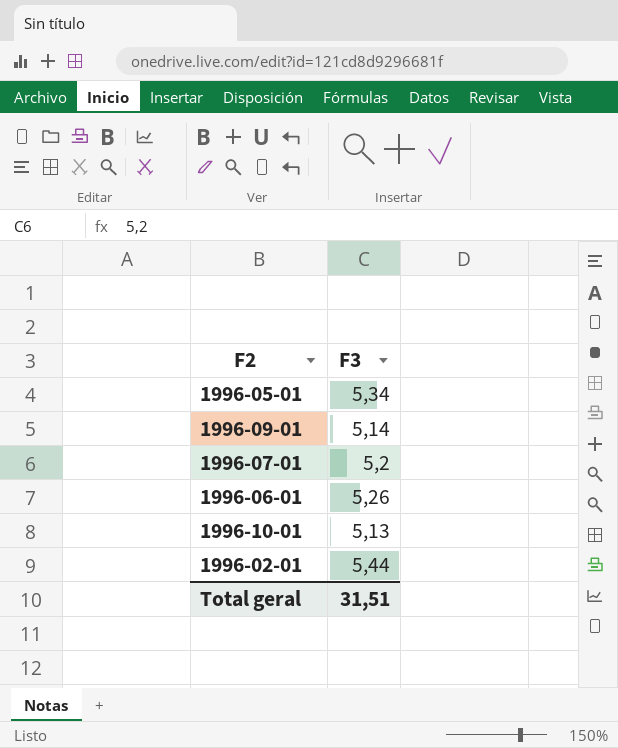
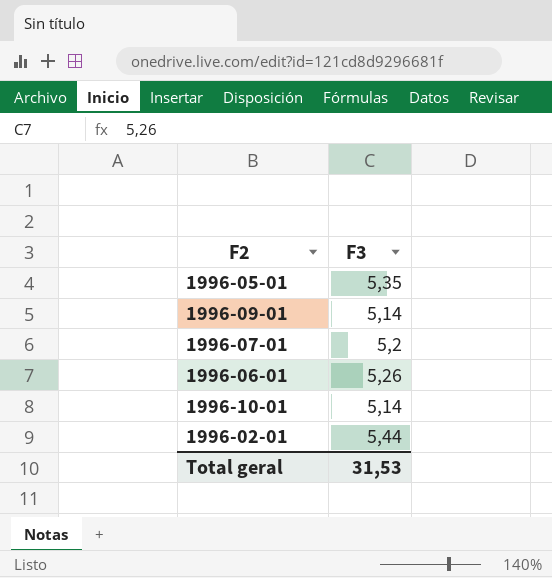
1996-05-01 | F3: 5,34 -> 5,35
1996-10-01 | F3: 5,13 -> 5,14
Total geral | F3: 31,51 -> 31,53

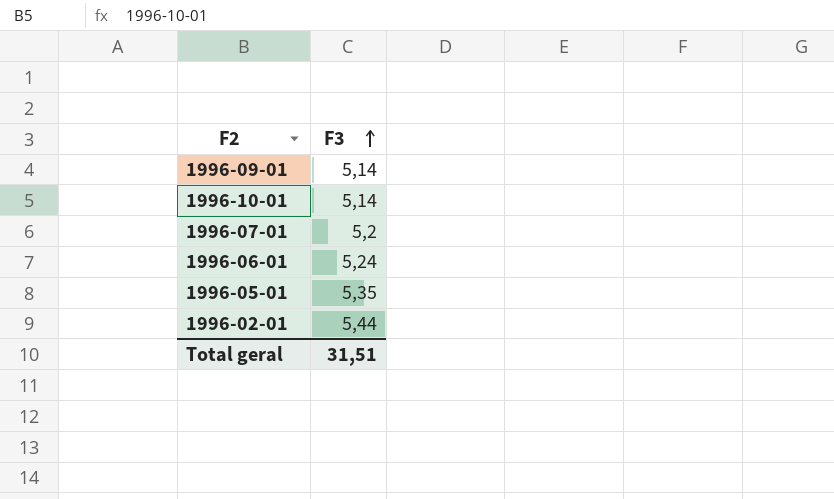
row order: none -> F3 ascending
1996-06-01 | F3: 5,26 -> 5,24
Total geral | F3: 31,53 -> 31,51

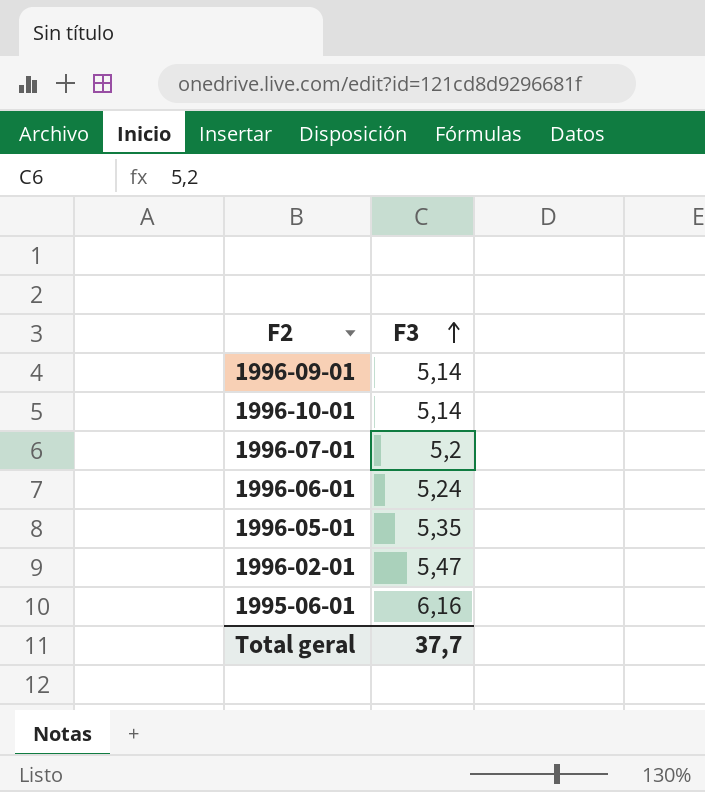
1996-02-01 | F3: 5,44 -> 5,47
row 1995-06-01: none -> 6,16
Total geral | F3: 31,51 -> 37,7

